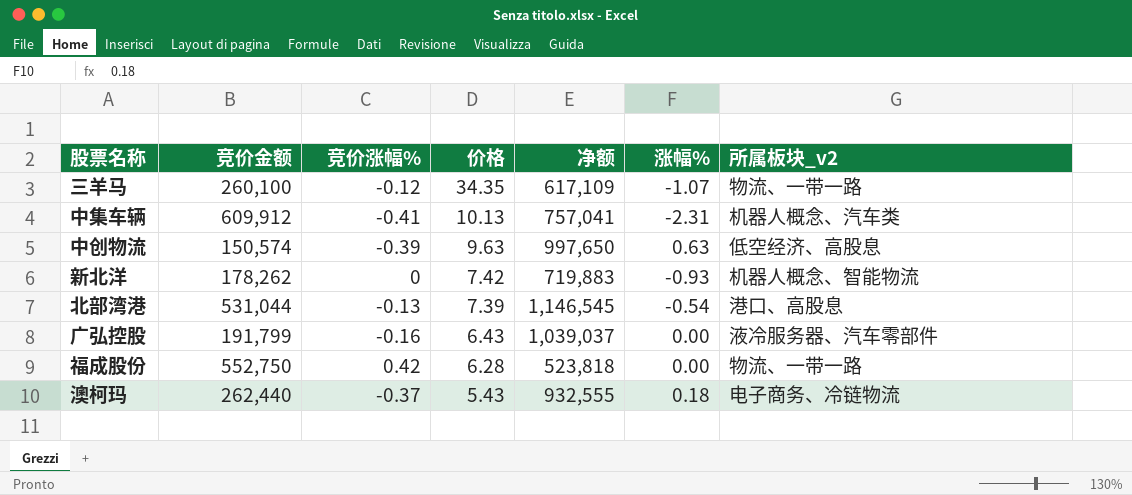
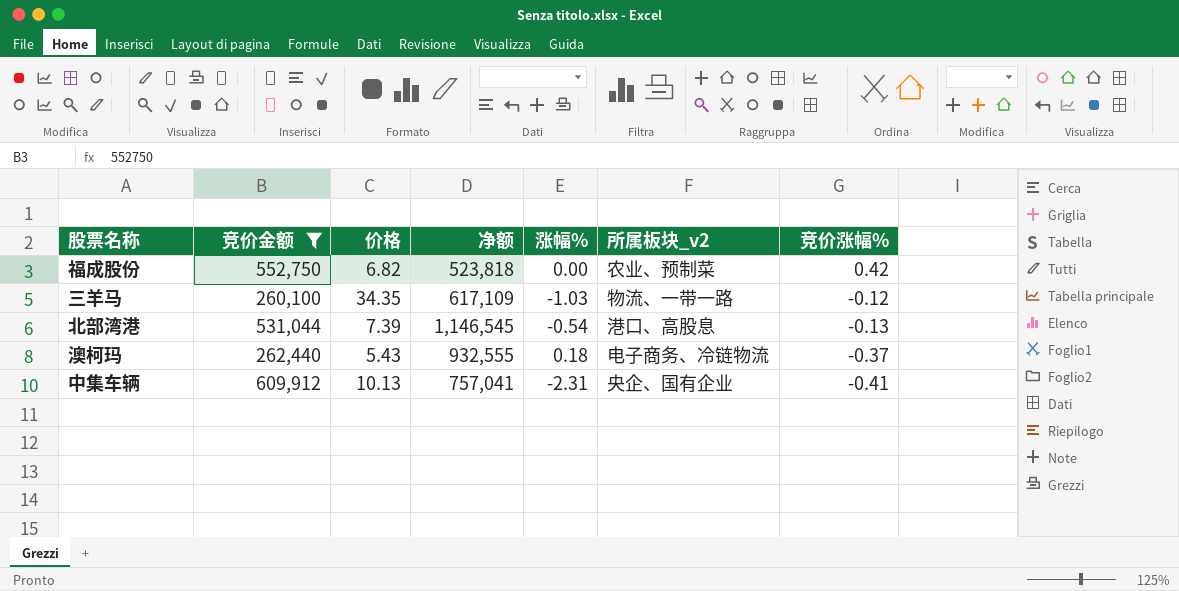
filter: none -> 竞价金额 >= 260,100
row order: 价格 descending -> 竞价涨幅% descending
column 竞价涨幅% | position: 3 -> 7
福成股份 | 价格: 6.28 -> 6.82
福成股份 | 所属板块_v2: 物流、一带一路 -> 农业、预制菜
三羊马 | 涨幅%: -1.07 -> -1.03
中集车辆 | 所属板块_v2: 机器人概念、汽车类 -> 央企、国有企业

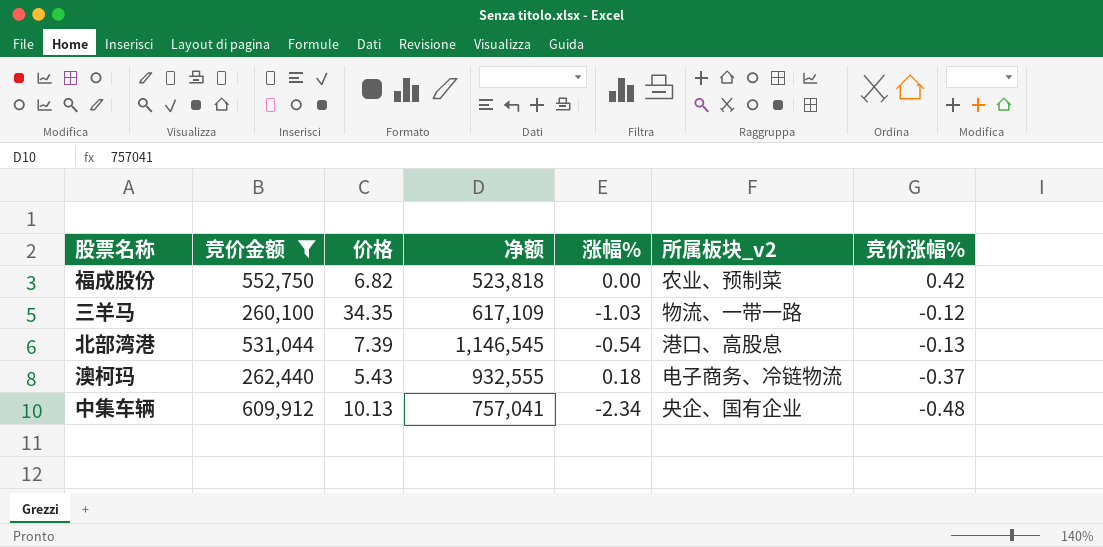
中集车辆 | 涨幅%: -2.31 -> -2.34
中集车辆 | 竞价涨幅%: -0.41 -> -0.48

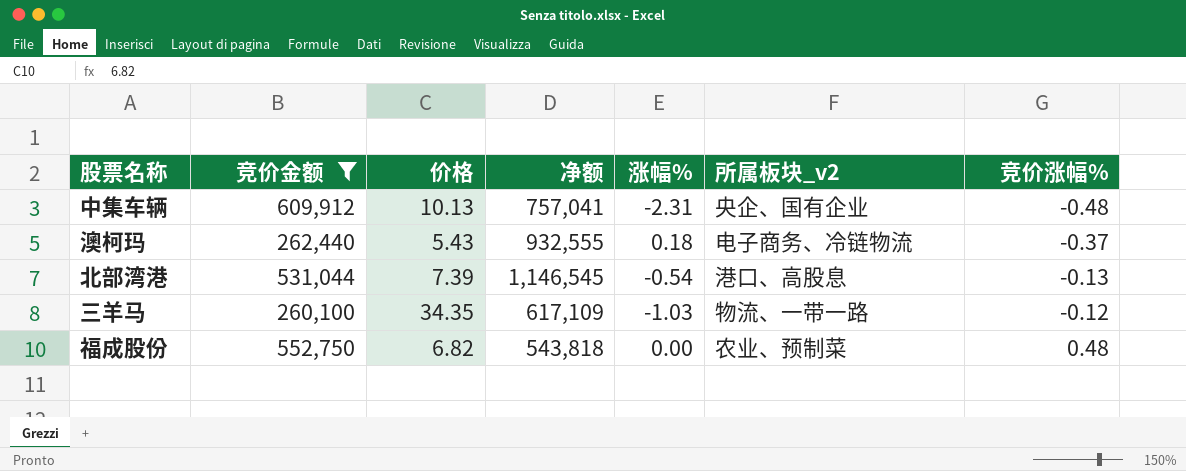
row order: 竞价涨幅% descending -> 竞价涨幅% ascending
中集车辆 | 涨幅%: -2.34 -> -2.31
福成股份 | 净额: 523,818 -> 543,818
福成股份 | 竞价涨幅%: 0.42 -> 0.48

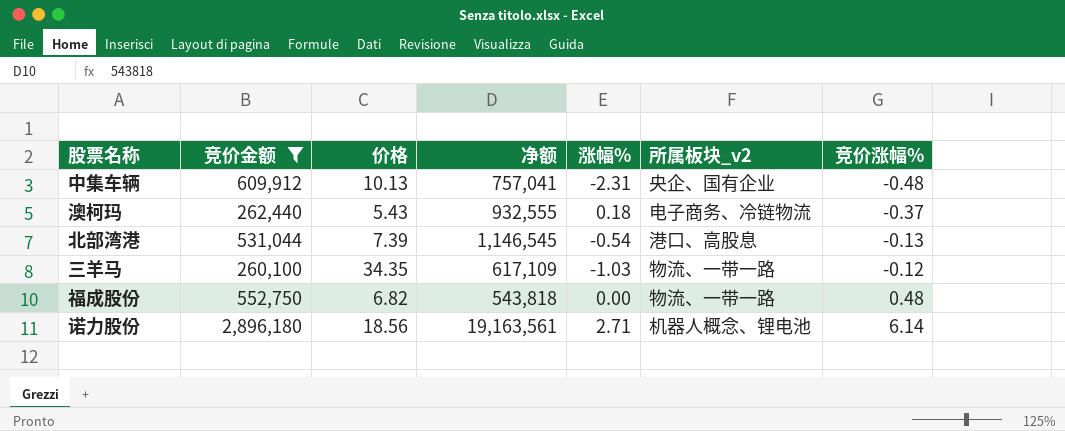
福成股份 | 所属板块_v2: 农业、预制菜 -> 物流、一带一路
row 诺力股份: none -> 2,896,180 | 18.56 | 19,163,561 | 2.71 | 机器人概念、锂电池 | 6.14

